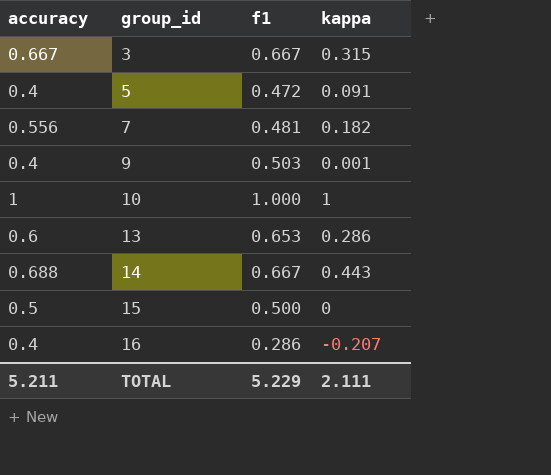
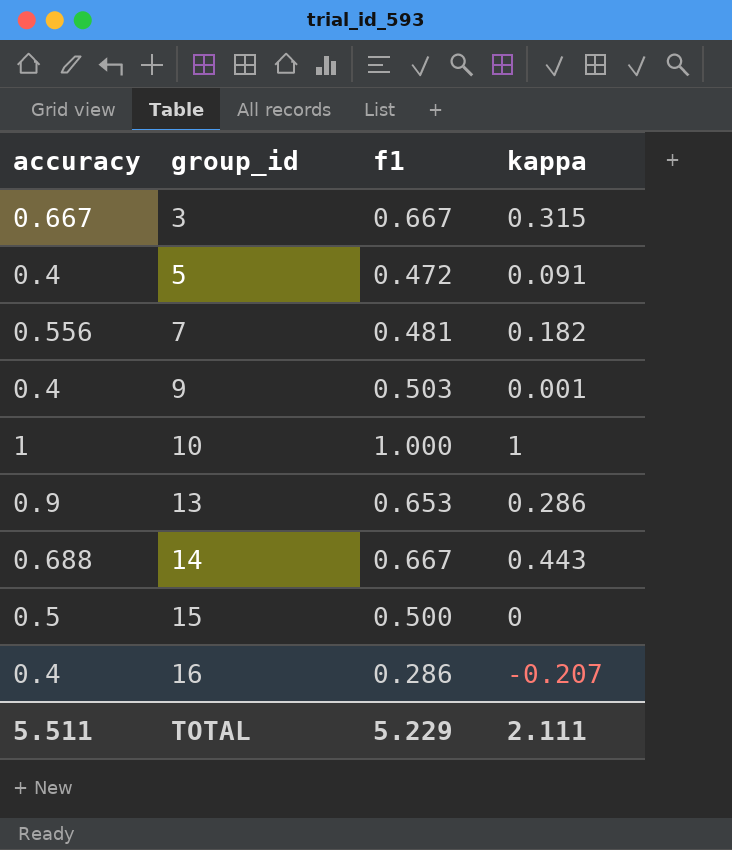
13 | accuracy: 0.6 -> 0.9
TOTAL | accuracy: 5.211 -> 5.511

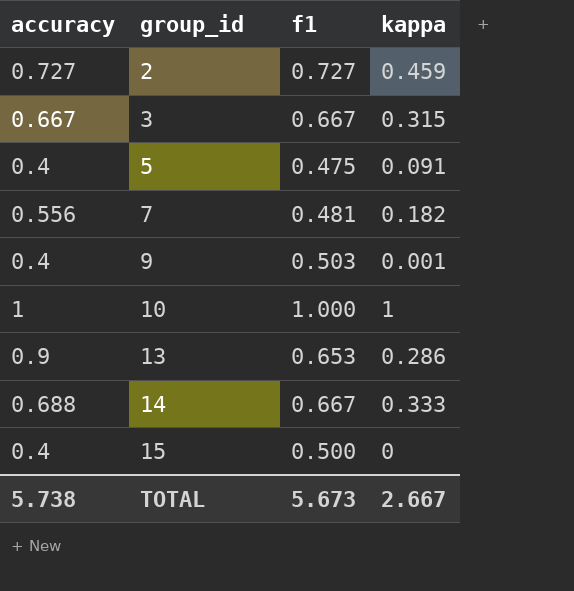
row 16: 0.4 | 0.286 | -0.207 -> none
row 2: none -> 0.727 | 0.727 | 0.459
5 | f1: 0.472 -> 0.475
14 | kappa: 0.443 -> 0.333
15 | accuracy: 0.5 -> 0.4
TOTAL | accuracy: 5.511 -> 5.738
TOTAL | f1: 5.229 -> 5.673
TOTAL | kappa: 2.111 -> 2.667

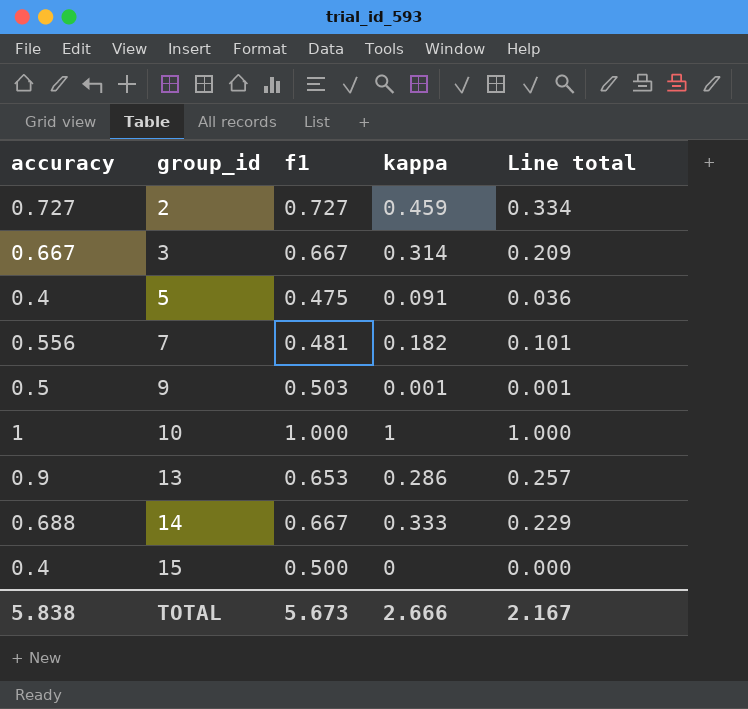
column Line total | formula: none -> [accuracy] * [kappa]
3 | kappa: 0.315 -> 0.314
9 | accuracy: 0.4 -> 0.5
TOTAL | accuracy: 5.738 -> 5.838
TOTAL | kappa: 2.667 -> 2.666

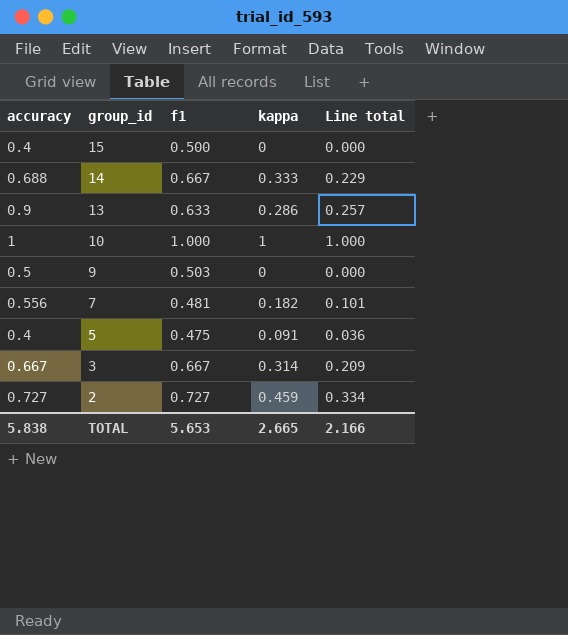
row order: group_id ascending -> group_id descending
13 | f1: 0.653 -> 0.633
9 | kappa: 0.001 -> 0
9 | Line total: 0.001 -> 0.000
TOTAL | f1: 5.673 -> 5.653
TOTAL | kappa: 2.666 -> 2.665
TOTAL | Line total: 2.167 -> 2.166

